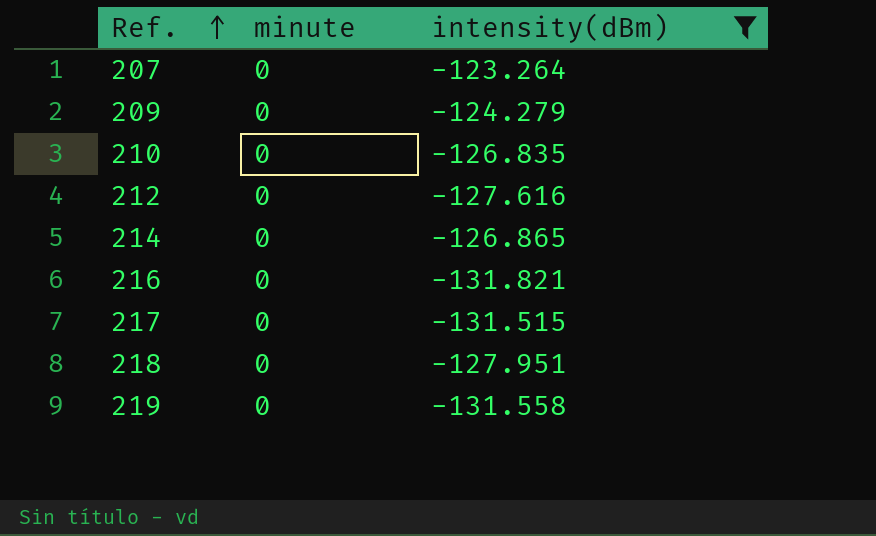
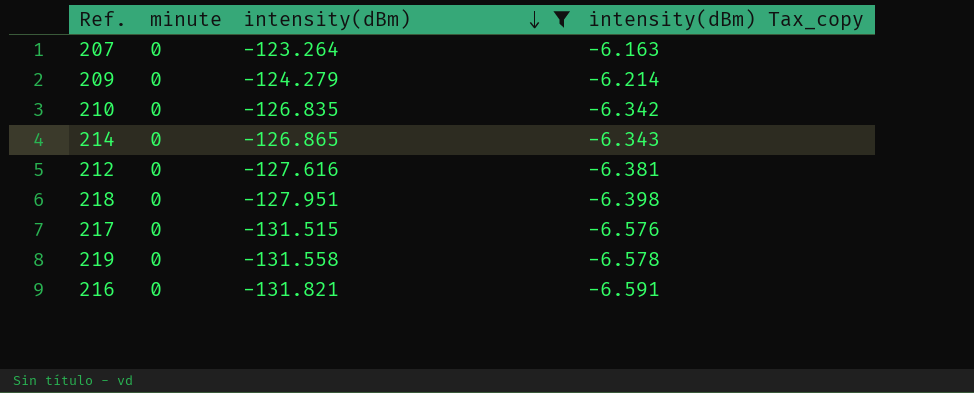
row order: Ref. ascending -> intensity(dBm) descending
column intensity(dBm) Tax_copy | formula: none -> [intensity(dBm)] * 0.05

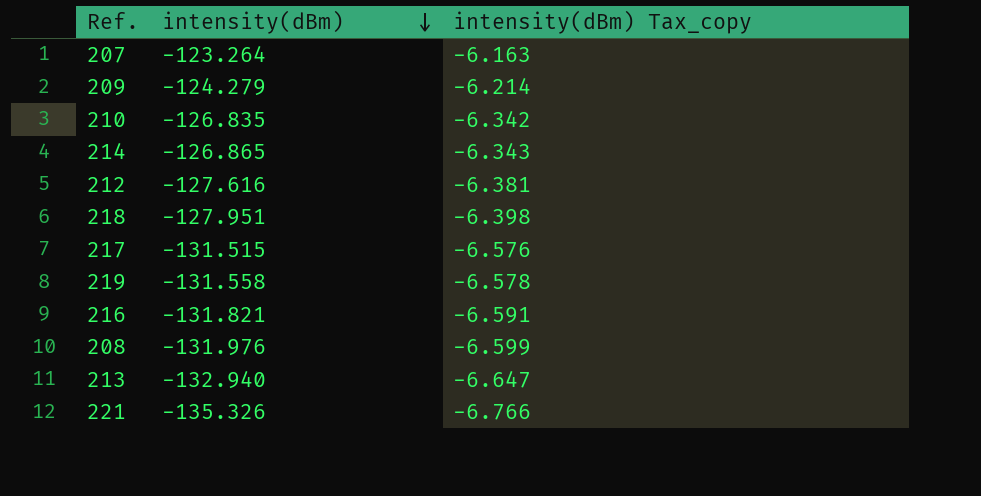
filter: intensity(dBm) >= -131.821 -> none
column minute | position: 2 -> none

